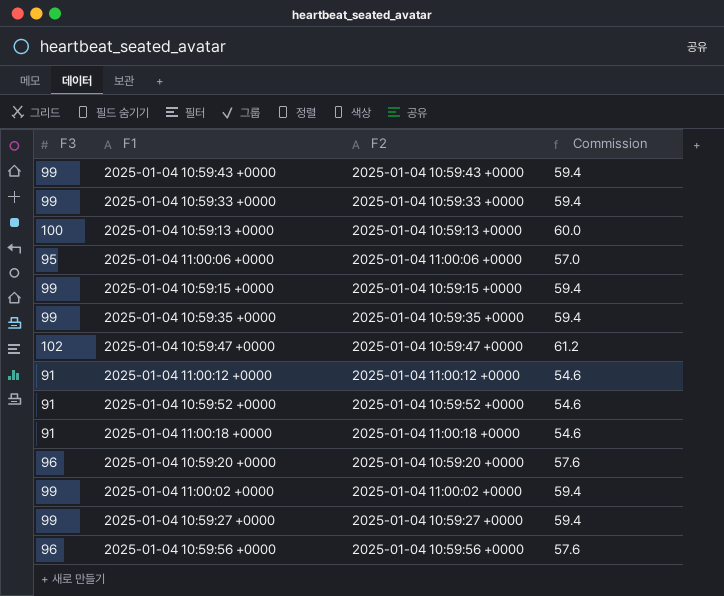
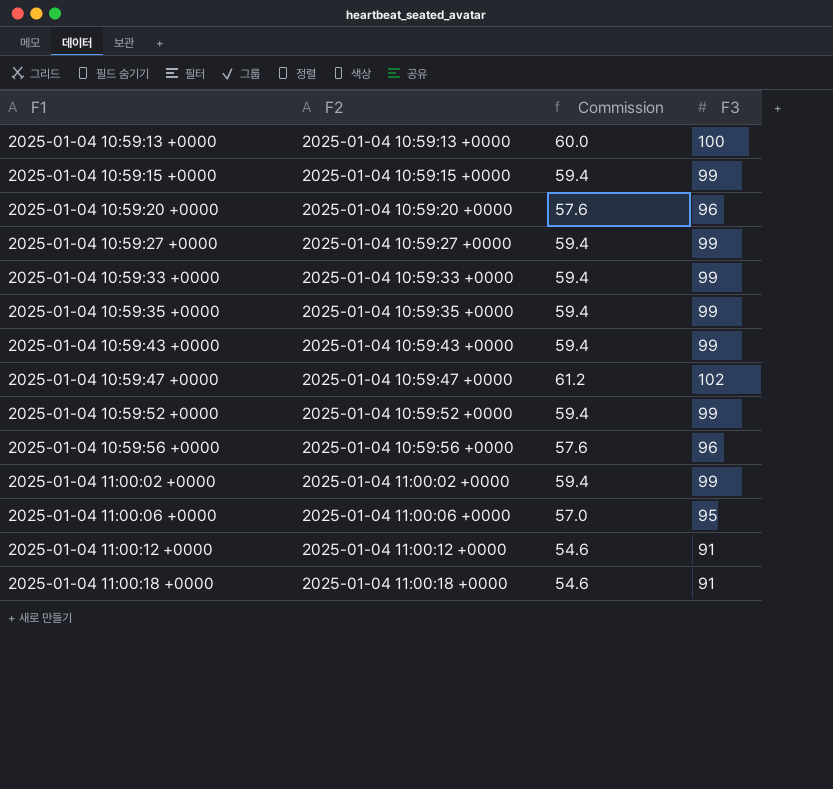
row order: none -> F1 ascending
column F3 | position: 1 -> 4
2025-01-04 10:59:52 +0000 | Commission: 54.6 -> 59.4
2025-01-04 10:59:52 +0000 | F3: 91 -> 99

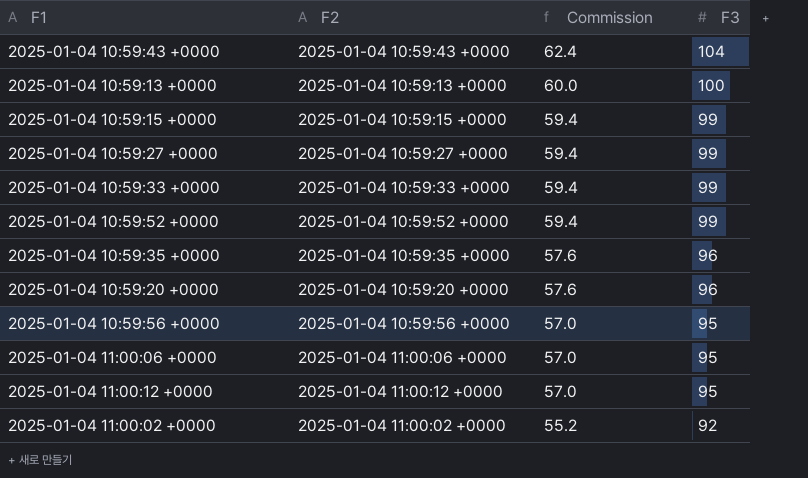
row order: F1 ascending -> Commission descending
row 2025-01-04 10:59:47 +0000: 2025-01-04 10:59:47 +0000 | 61.2 | 102 -> none
row 2025-01-04 11:00:18 +0000: 2025-01-04 11:00:18 +0000 | 54.6 | 91 -> none
2025-01-04 10:59:43 +0000 | Commission: 59.4 -> 62.4
2025-01-04 10:59:43 +0000 | F3: 99 -> 104
2025-01-04 10:59:35 +0000 | Commission: 59.4 -> 57.6
2025-01-04 10:59:35 +0000 | F3: 99 -> 96
2025-01-04 10:59:56 +0000 | Commission: 57.6 -> 57.0
2025-01-04 10:59:56 +0000 | F3: 96 -> 95
2025-01-04 11:00:12 +0000 | Commission: 54.6 -> 57.0
2025-01-04 11:00:12 +0000 | F3: 91 -> 95
2025-01-04 11:00:02 +0000 | Commission: 59.4 -> 55.2
2025-01-04 11:00:02 +0000 | F3: 99 -> 92

